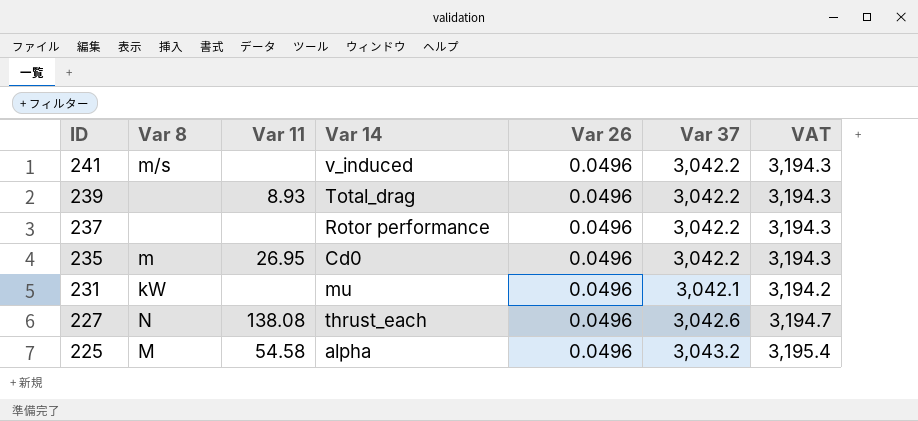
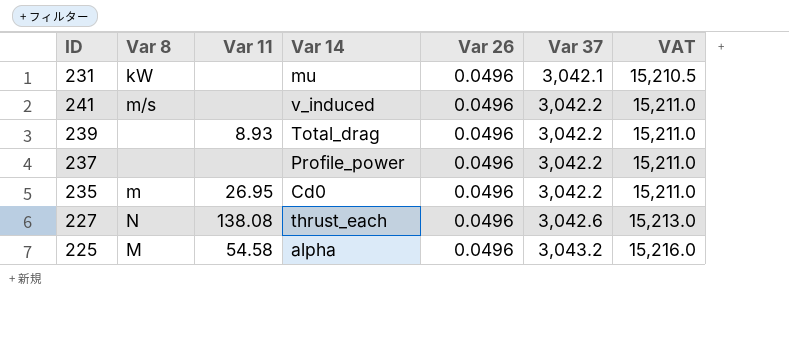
row order: ID descending -> Var 37 ascending
column VAT | formula: [Var 37] * 1.05 -> [Var 37] * 5
237 | Var 14: Rotor performance -> Profile_power

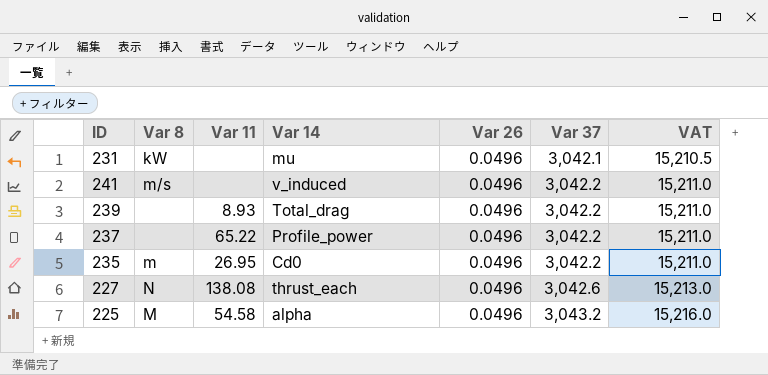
237 | Var 11: none -> 65.22

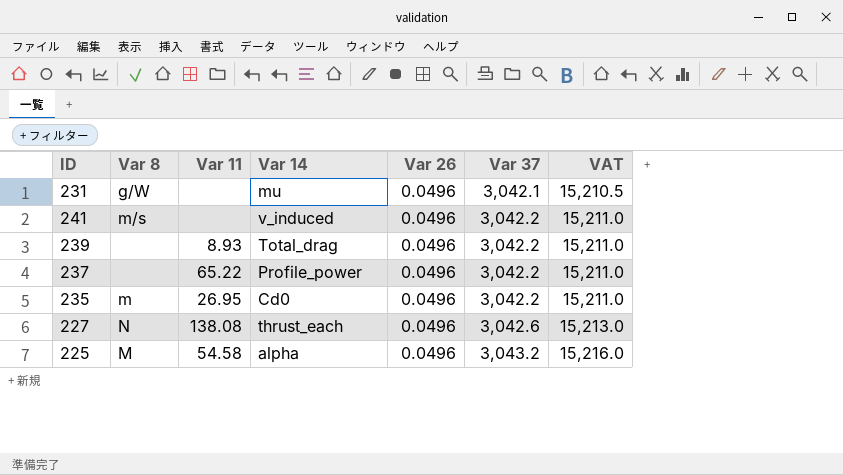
231 | Var 8: kW -> g/W

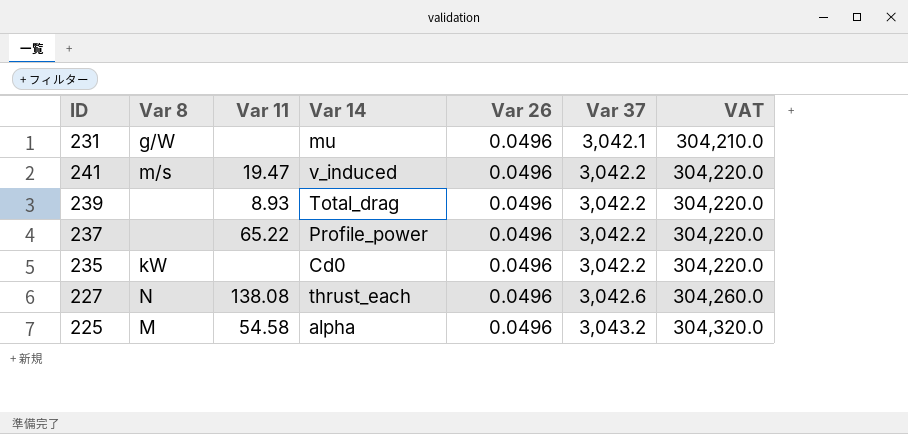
column VAT | formula: [Var 37] * 5 -> [Var 37] * 100
241 | Var 11: none -> 19.47
235 | Var 8: m -> kW
235 | Var 11: 26.95 -> none

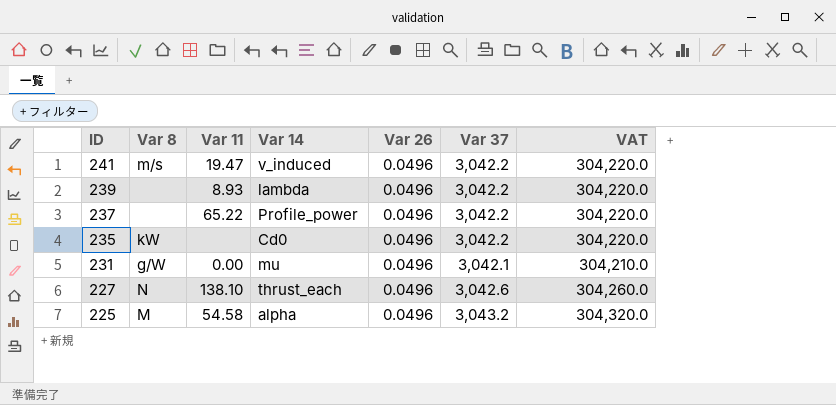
row order: Var 37 ascending -> ID descending
239 | Var 14: Total_drag -> lambda
231 | Var 11: none -> 0.00
227 | Var 11: 138.08 -> 138.10

